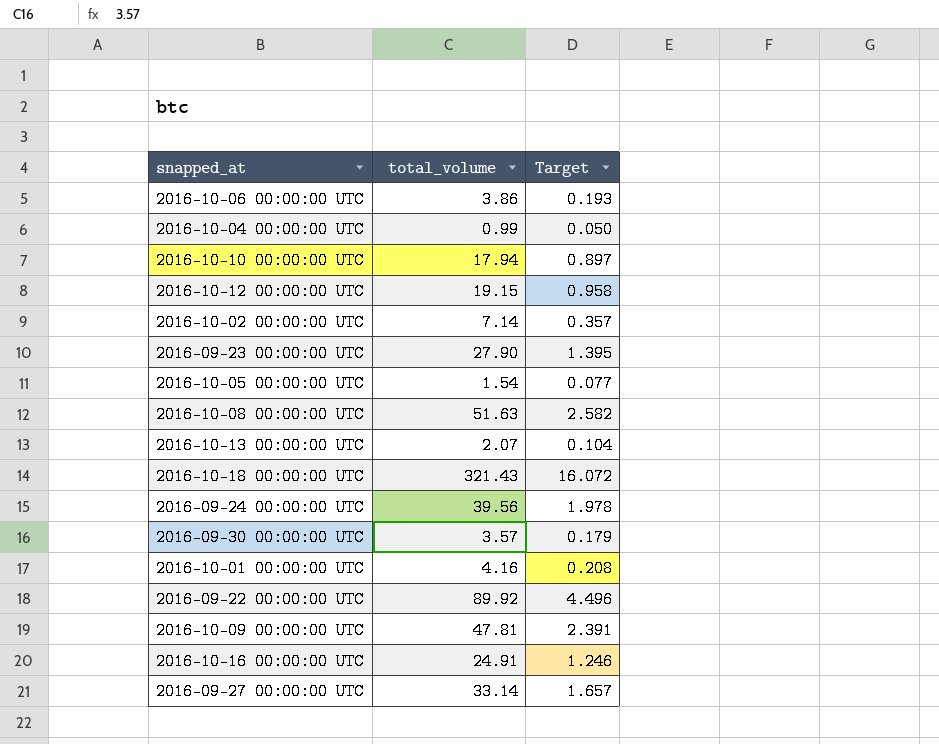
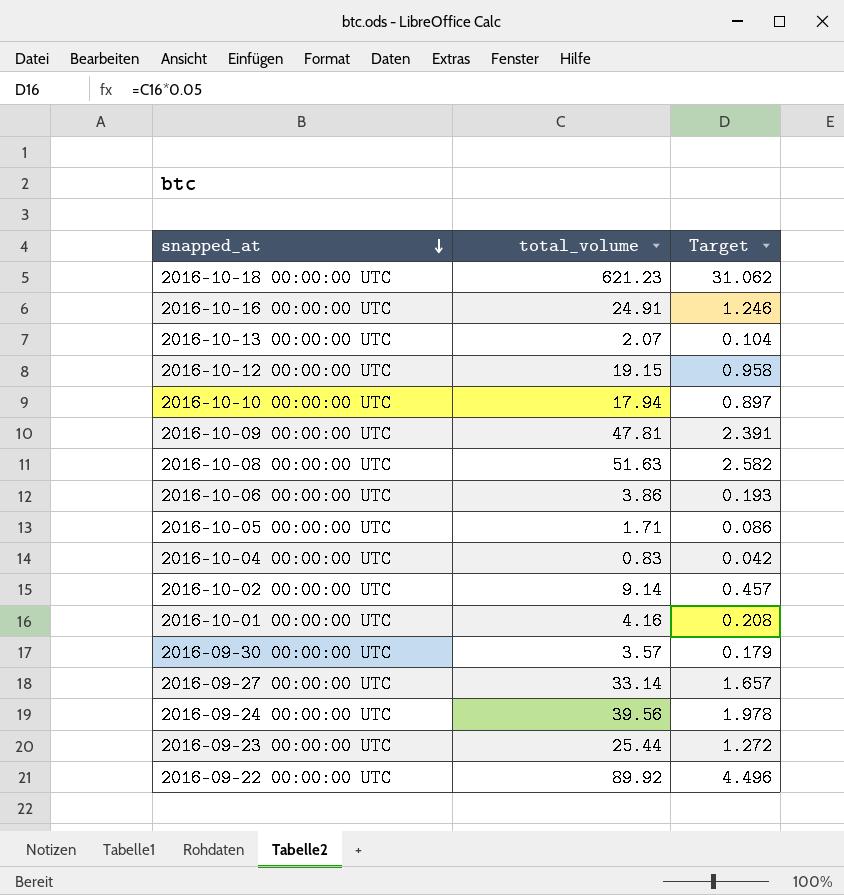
row order: none -> snapped_at descending
2016-10-18 00:00:00 UTC | total_volume: 321.43 -> 621.23
2016-10-18 00:00:00 UTC | Target: 16.072 -> 31.062
2016-10-05 00:00:00 UTC | total_volume: 1.54 -> 1.71
2016-10-05 00:00:00 UTC | Target: 0.077 -> 0.086
2016-10-04 00:00:00 UTC | total_volume: 0.99 -> 0.83
2016-10-04 00:00:00 UTC | Target: 0.050 -> 0.042
2016-10-02 00:00:00 UTC | total_volume: 7.14 -> 9.14
2016-10-02 00:00:00 UTC | Target: 0.357 -> 0.457
2016-09-23 00:00:00 UTC | total_volume: 27.90 -> 25.44
2016-09-23 00:00:00 UTC | Target: 1.395 -> 1.272

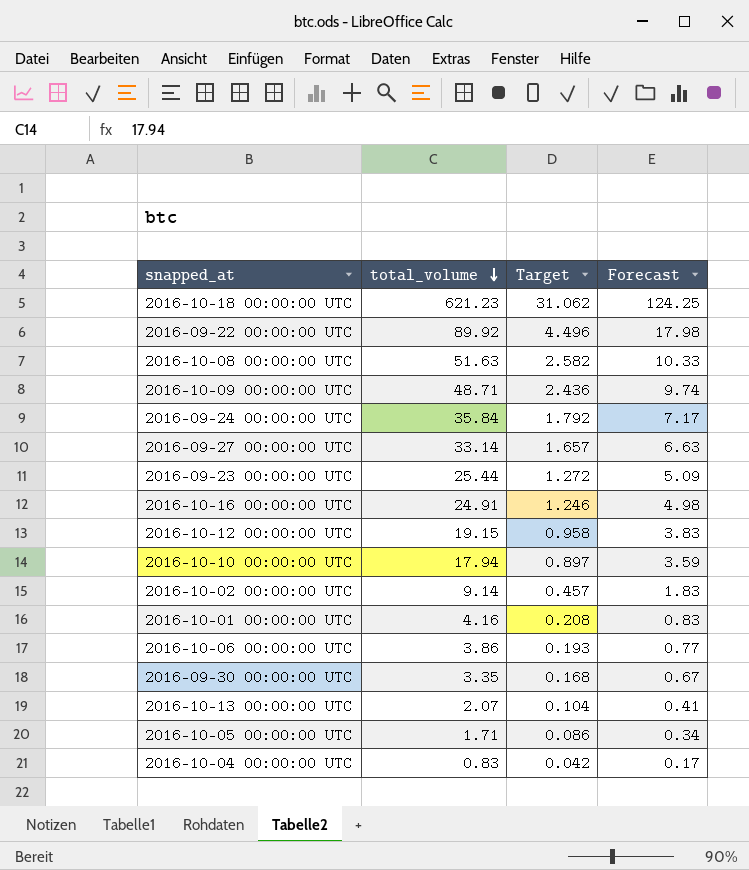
row order: snapped_at descending -> total_volume descending
column Forecast | formula: none -> [total_volume] * 0.2
2016-10-09 00:00:00 UTC | total_volume: 47.81 -> 48.71
2016-10-09 00:00:00 UTC | Target: 2.391 -> 2.436
2016-09-24 00:00:00 UTC | total_volume: 39.56 -> 35.84
2016-09-24 00:00:00 UTC | Target: 1.978 -> 1.792
2016-09-30 00:00:00 UTC | total_volume: 3.57 -> 3.35
2016-09-30 00:00:00 UTC | Target: 0.179 -> 0.168

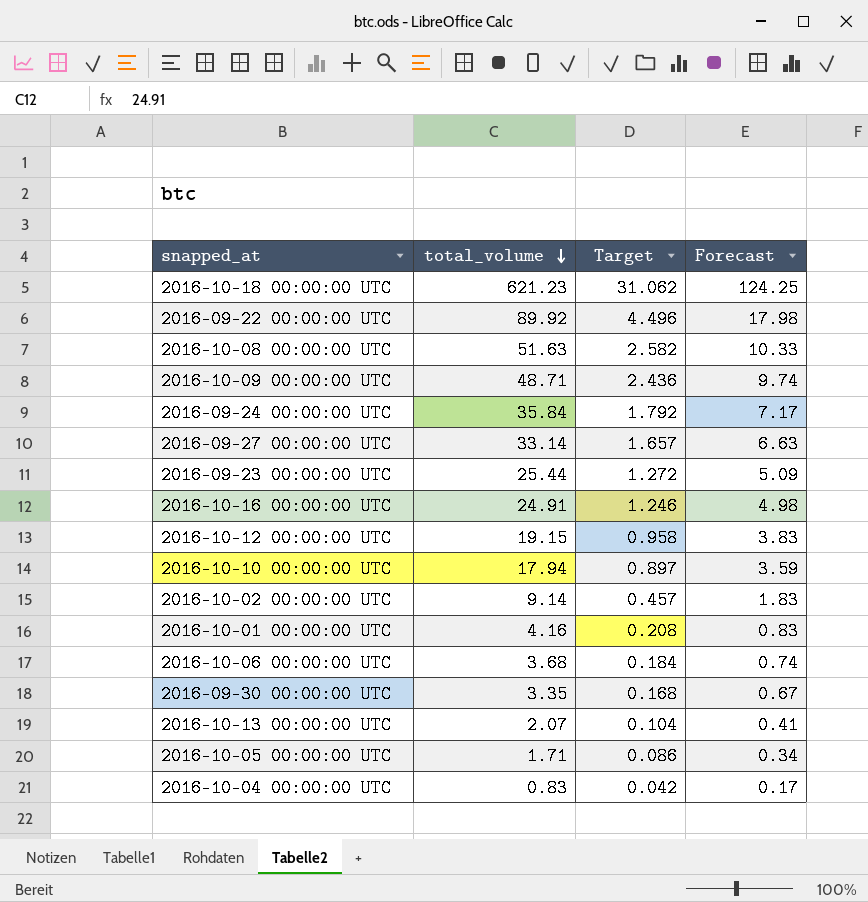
2016-10-06 00:00:00 UTC | total_volume: 3.86 -> 3.68
2016-10-06 00:00:00 UTC | Target: 0.193 -> 0.184
2016-10-06 00:00:00 UTC | Forecast: 0.77 -> 0.74

